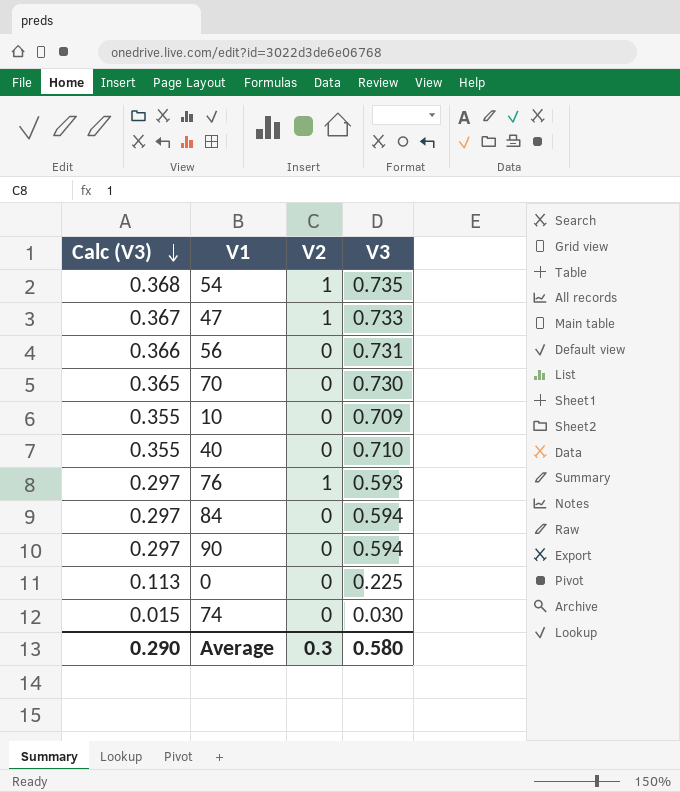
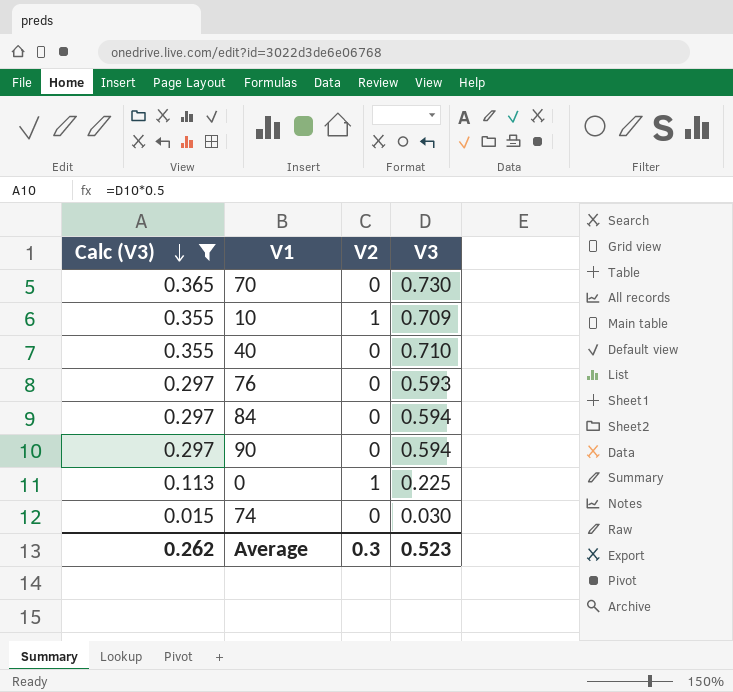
filter: none -> Calc (V3) <= 0.365
10 | V2: 0 -> 1
76 | V2: 1 -> 0
0 | V2: 0 -> 1
Average | Calc (V3): 0.290 -> 0.262
Average | V3: 0.580 -> 0.523

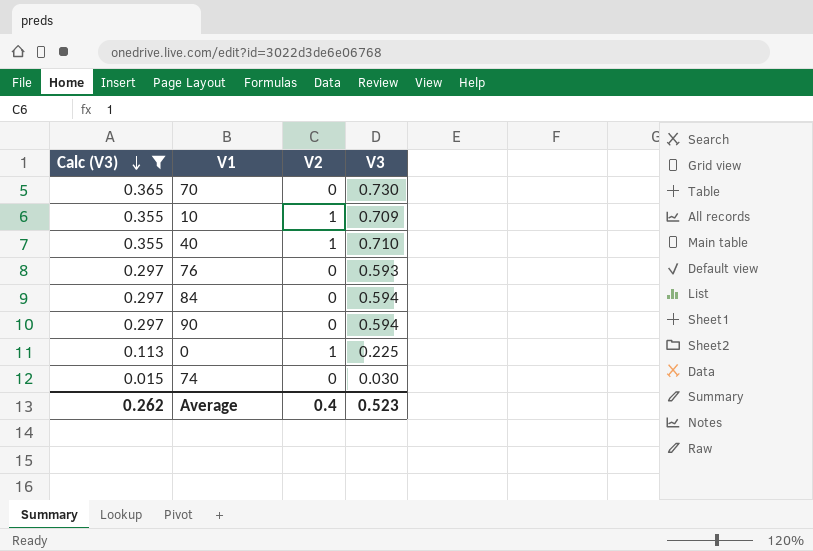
40 | V2: 0 -> 1
Average | V2: 0.3 -> 0.4

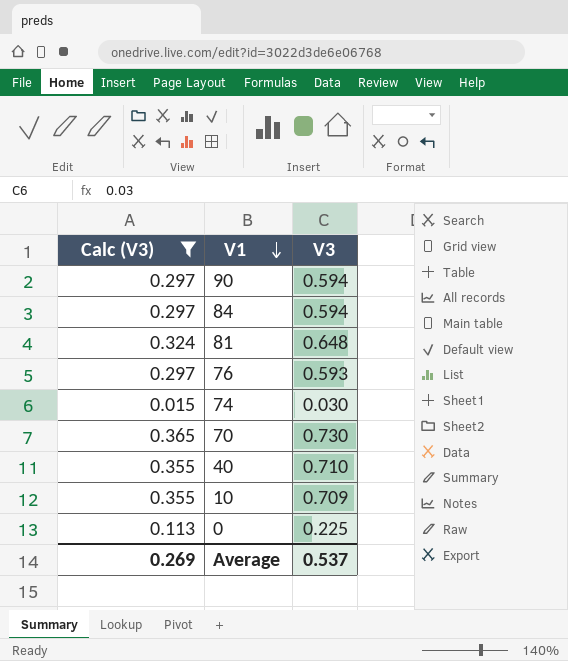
row order: Calc (V3) descending -> V1 descending
column V2 | position: 3 -> none
row 81: none -> 0.324 | 0.648
Average | Calc (V3): 0.262 -> 0.269
Average | V3: 0.523 -> 0.537

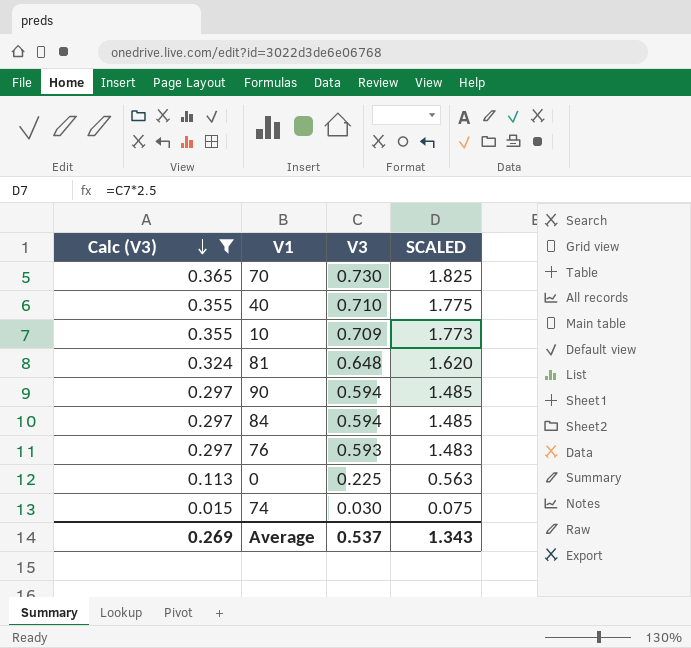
row order: V1 descending -> Calc (V3) descending
column SCALED | formula: none -> [V3] * 2.5

